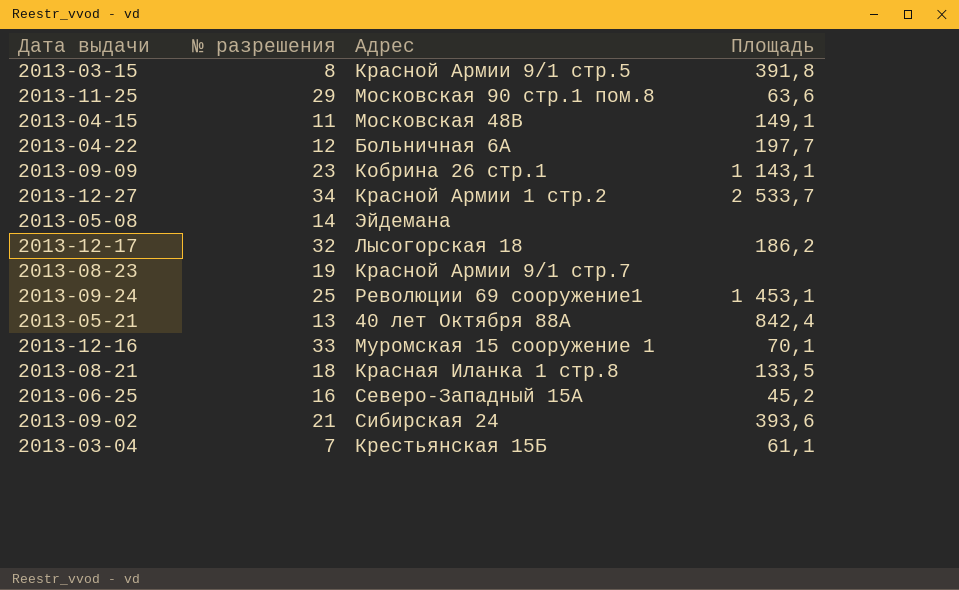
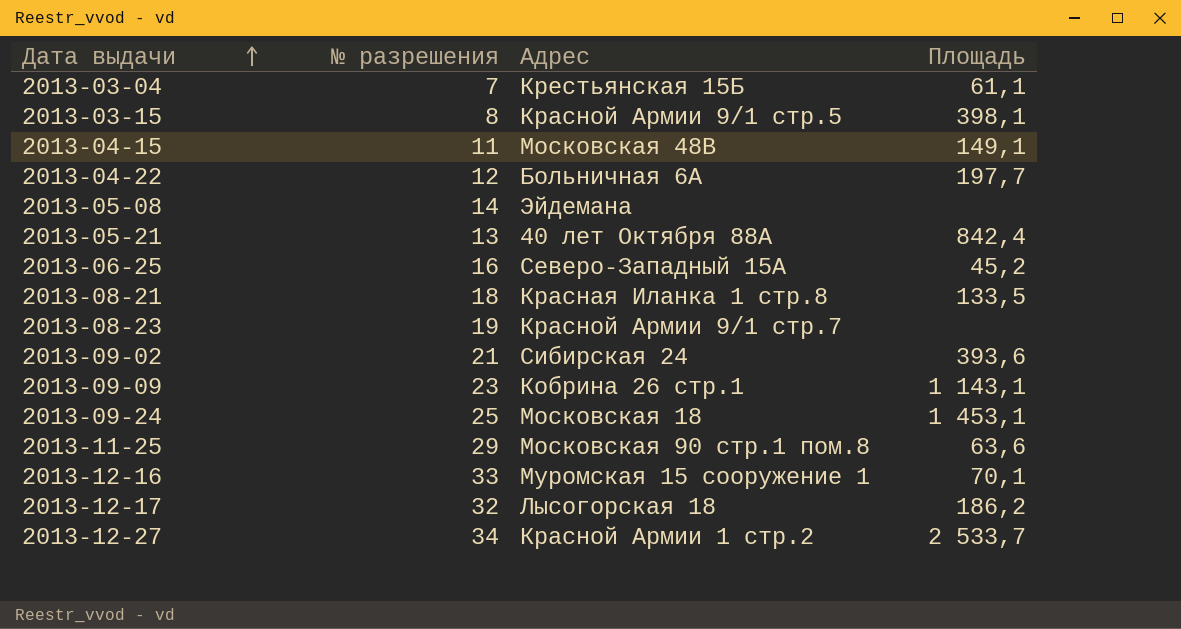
row order: none -> Дата выдачи ascending
2013-03-15 | Площадь: 391,8 -> 398,1
2013-09-24 | Адрес: Революции 69 сооружение1 -> Московская 18

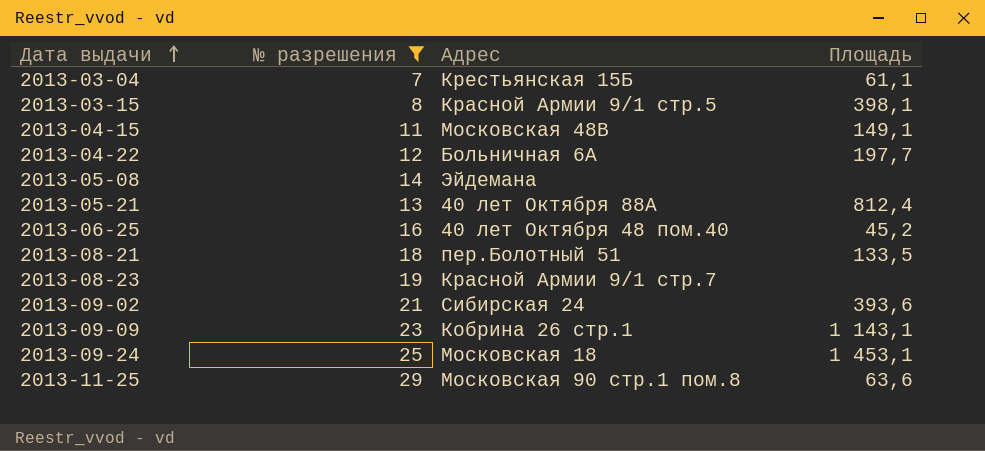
filter: none -> № разрешения <= 29
2013-05-21 | Площадь: 842,4 -> 812,4
2013-06-25 | Адрес: Северо-Западный 15А -> 40 лет Октября 48 пом.40
2013-08-21 | Адрес: Красная Иланка 1 стр.8 -> пер.Болотный 51

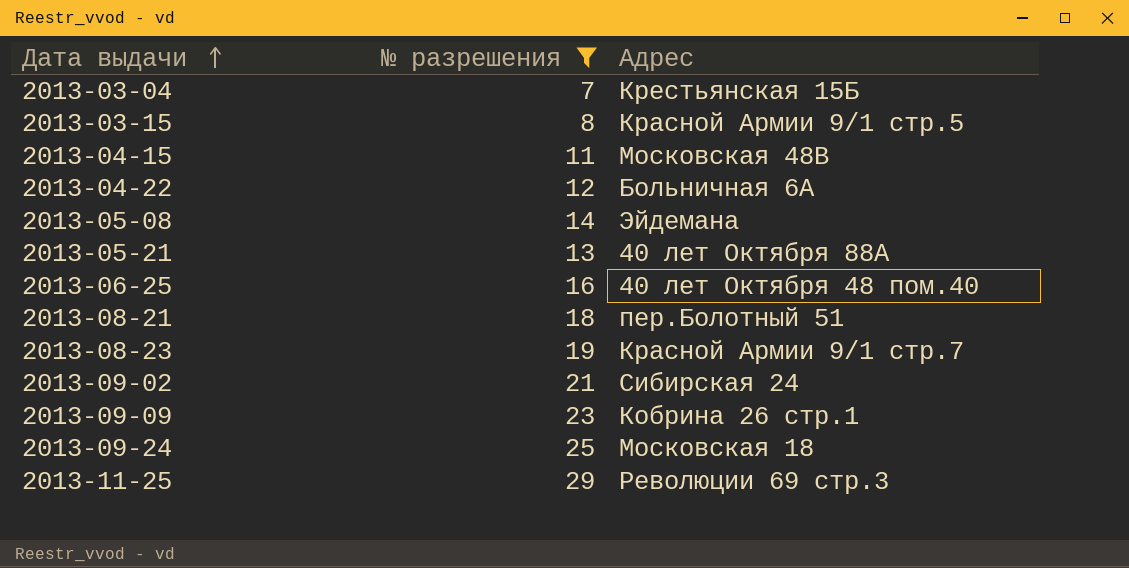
column Площадь | position: 4 -> none
2013-11-25 | Адрес: Московская 90 стр.1 пом.8 -> Революции 69 стр.3

